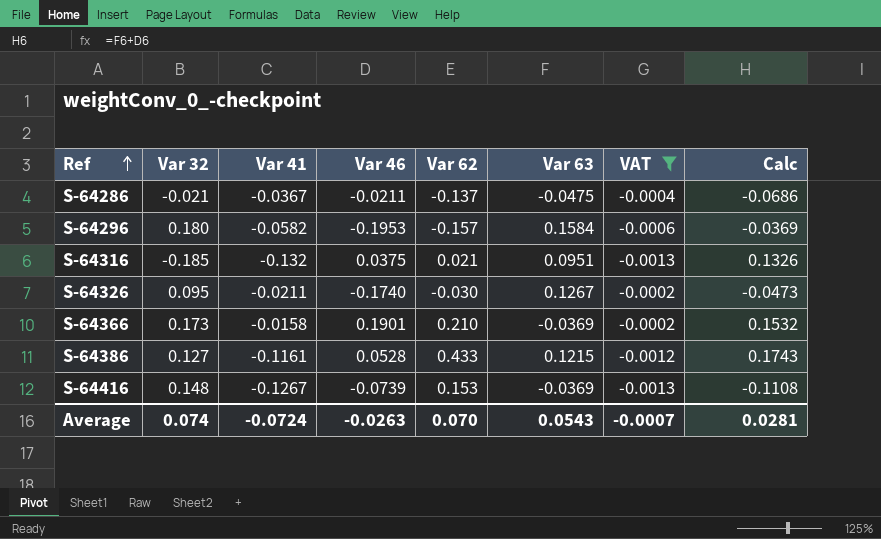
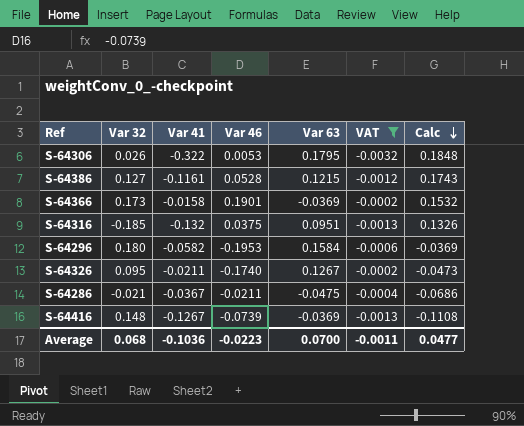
row order: Ref ascending -> Calc descending
column Var 62 | position: 5 -> none
row S-64306: none -> 0.026 | -0.322 | 0.0053 | 0.1795 | -0.0032 | 0.1848
Average | Var 32: 0.074 -> 0.068
Average | Var 41: -0.0724 -> -0.1036
Average | Var 46: -0.0263 -> -0.0223
Average | Var 63: 0.0543 -> 0.0700
Average | VAT: -0.0007 -> -0.0011
Average | Calc: 0.0281 -> 0.0477

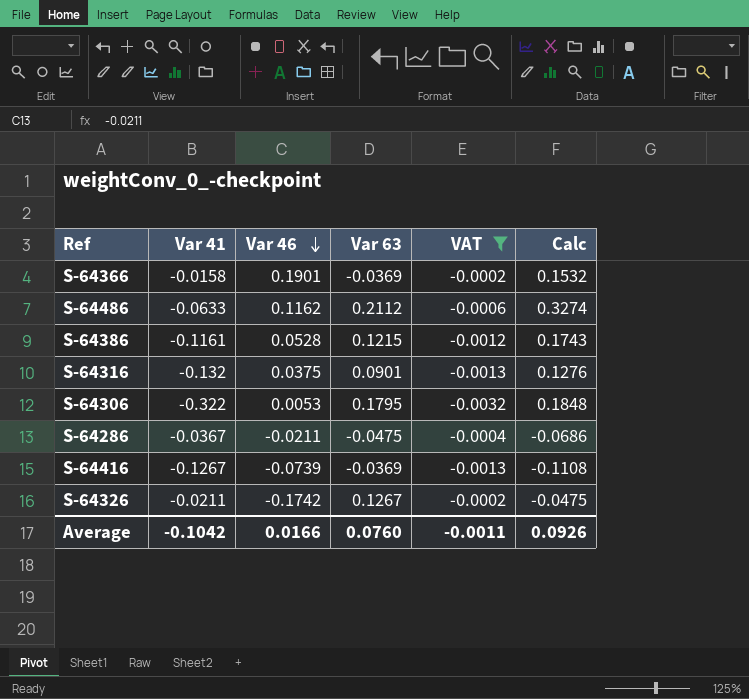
row order: Calc descending -> Var 46 descending
column Var 32 | position: 2 -> none
row S-64296: 0.180 | -0.0582 | -0.1953 | 0.1584 | -0.0006 | -0.0369 -> none
row S-64486: none -> -0.0633 | 0.1162 | 0.2112 | -0.0006 | 0.3274
S-64316 | Var 63: 0.0951 -> 0.0901
S-64316 | Calc: 0.1326 -> 0.1276
S-64326 | Var 46: -0.1740 -> -0.1742
S-64326 | Calc: -0.0473 -> -0.0475
Average | Var 41: -0.1036 -> -0.1042
Average | Var 46: -0.0223 -> 0.0166
Average | Var 63: 0.0700 -> 0.0760
Average | Calc: 0.0477 -> 0.0926

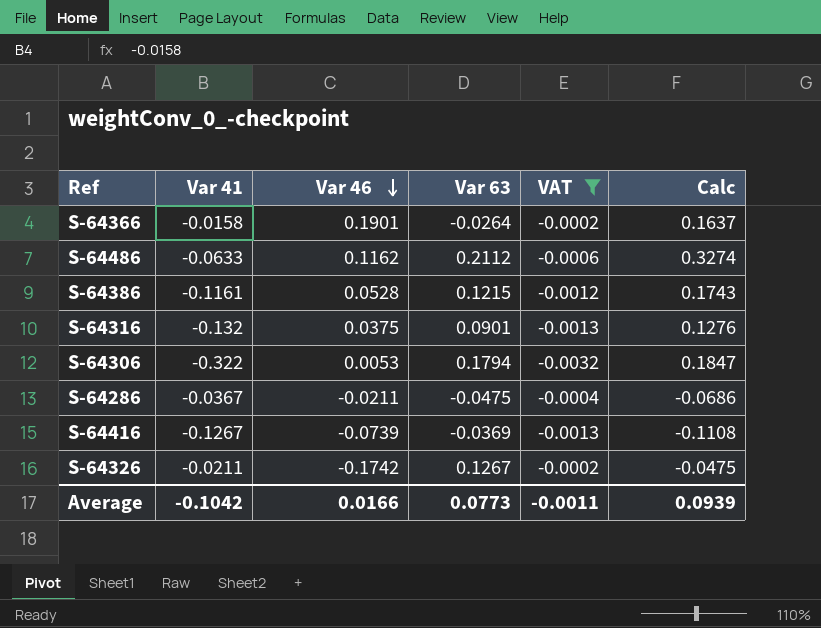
S-64366 | Var 63: -0.0369 -> -0.0264
S-64366 | Calc: 0.1532 -> 0.1637
S-64306 | Var 63: 0.1795 -> 0.1794
S-64306 | Calc: 0.1848 -> 0.1847
Average | Var 63: 0.0760 -> 0.0773
Average | Calc: 0.0926 -> 0.0939

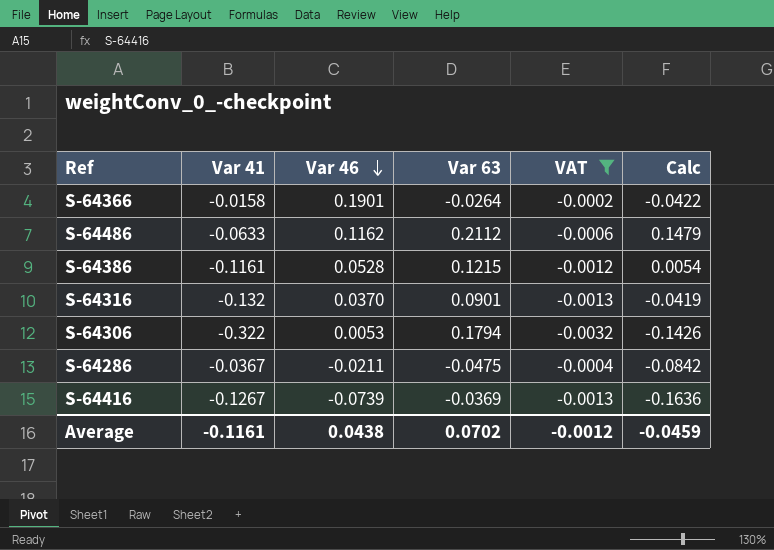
column Calc | formula: [Var 46] + [Var 63] -> [Var 41] + [Var 63]
row S-64326: -0.0211 | -0.1742 | 0.1267 | -0.0002 | -0.0475 -> none
S-64316 | Var 46: 0.0375 -> 0.0370
Average | Var 41: -0.1042 -> -0.1161
Average | Var 46: 0.0166 -> 0.0438
Average | Var 63: 0.0773 -> 0.0702
Average | VAT: -0.0011 -> -0.0012
Average | Calc: 0.0939 -> -0.0459

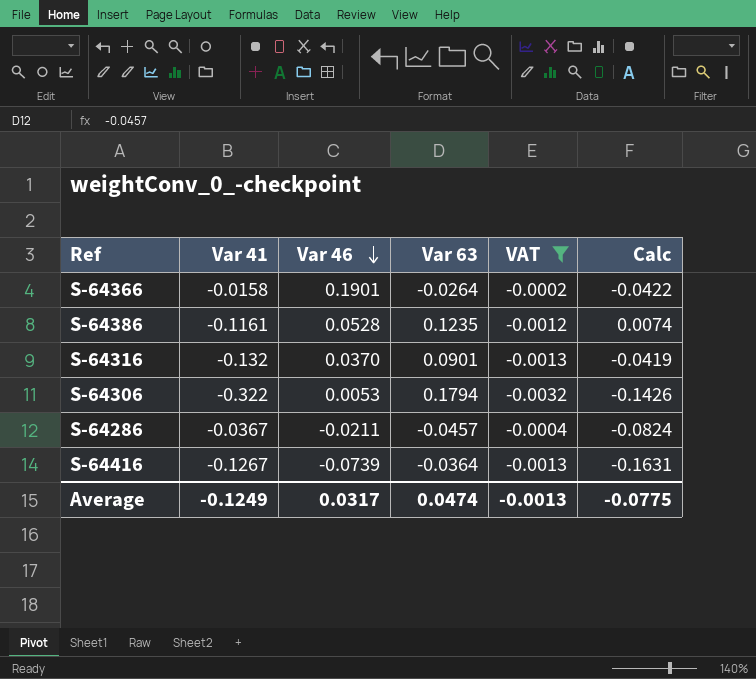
row S-64486: -0.0633 | 0.1162 | 0.2112 | -0.0006 | 0.1479 -> none
S-64386 | Var 63: 0.1215 -> 0.1235
S-64386 | Calc: 0.0054 -> 0.0074
S-64286 | Var 63: -0.0475 -> -0.0457
S-64286 | Calc: -0.0842 -> -0.0824
S-64416 | Var 63: -0.0369 -> -0.0364
S-64416 | Calc: -0.1636 -> -0.1631
Average | Var 41: -0.1161 -> -0.1249
Average | Var 46: 0.0438 -> 0.0317
Average | Var 63: 0.0702 -> 0.0474
Average | VAT: -0.0012 -> -0.0013
Average | Calc: -0.0459 -> -0.0775

